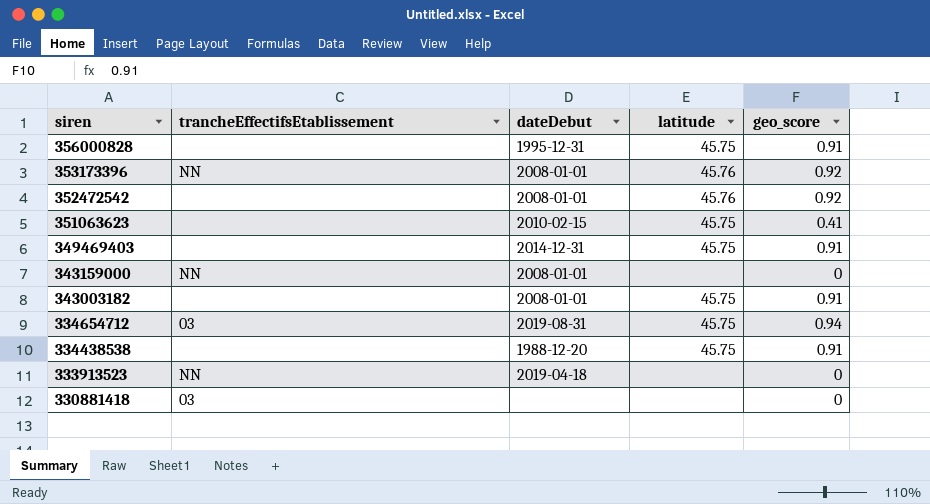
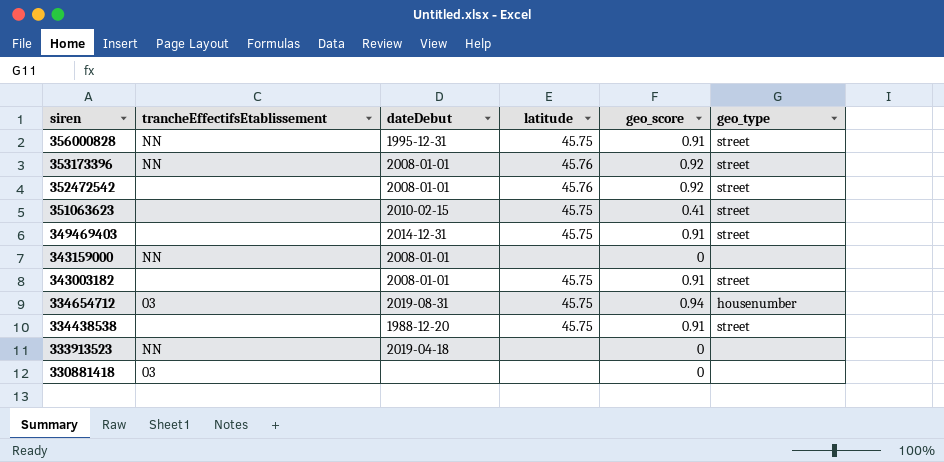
column geo_type | position: none -> 6
356000828 | trancheEffectifsEtablissement: none -> NN

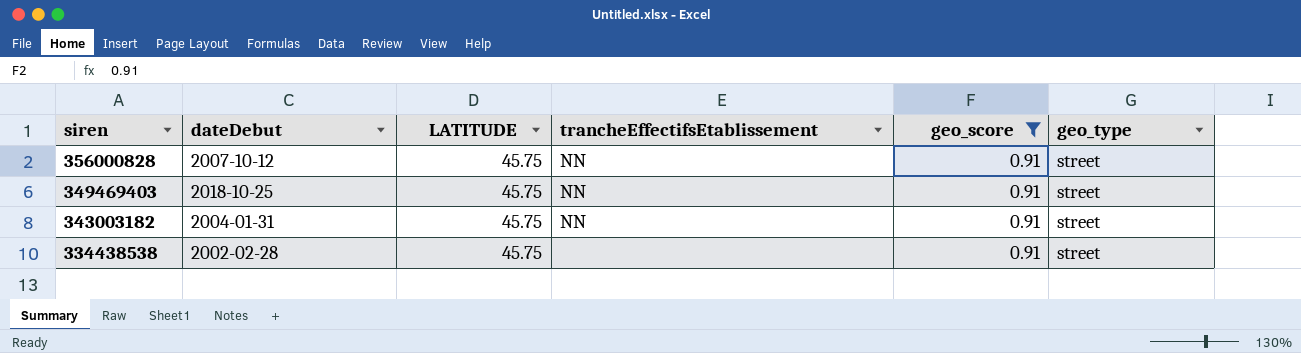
filter: none -> geo_score = 0.91
column name: latitude -> LATITUDE
column trancheEffectifsEtablissement | position: 2 -> 4
356000828 | dateDebut: 1995-12-31 -> 2007-10-12
349469403 | dateDebut: 2014-12-31 -> 2018-10-25
349469403 | trancheEffectifsEtablissement: none -> NN
343003182 | dateDebut: 2008-01-01 -> 2004-01-31
343003182 | trancheEffectifsEtablissement: none -> NN
334438538 | dateDebut: 1988-12-20 -> 2002-02-28

